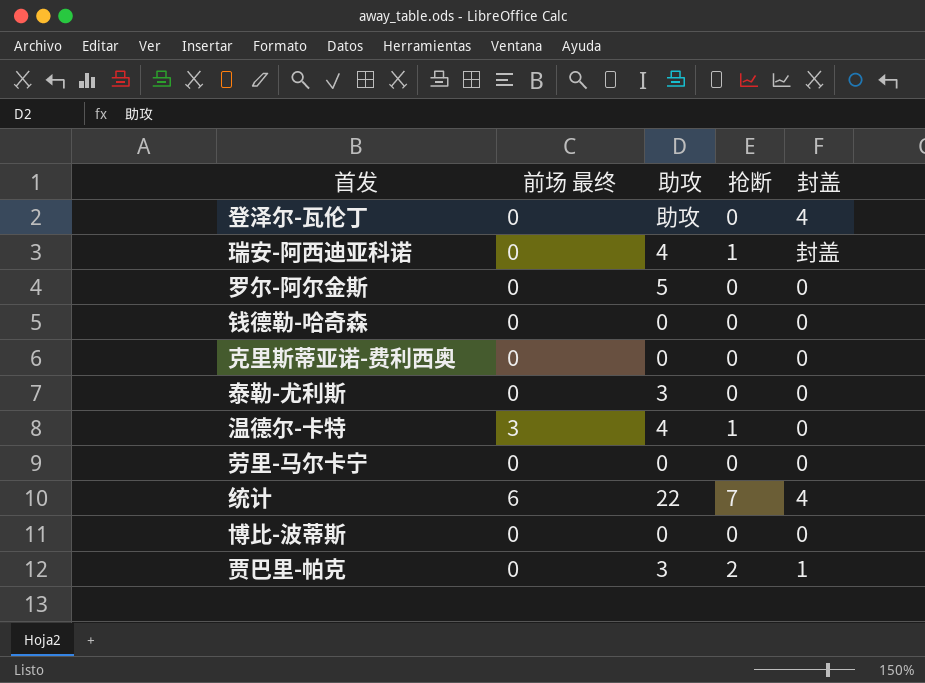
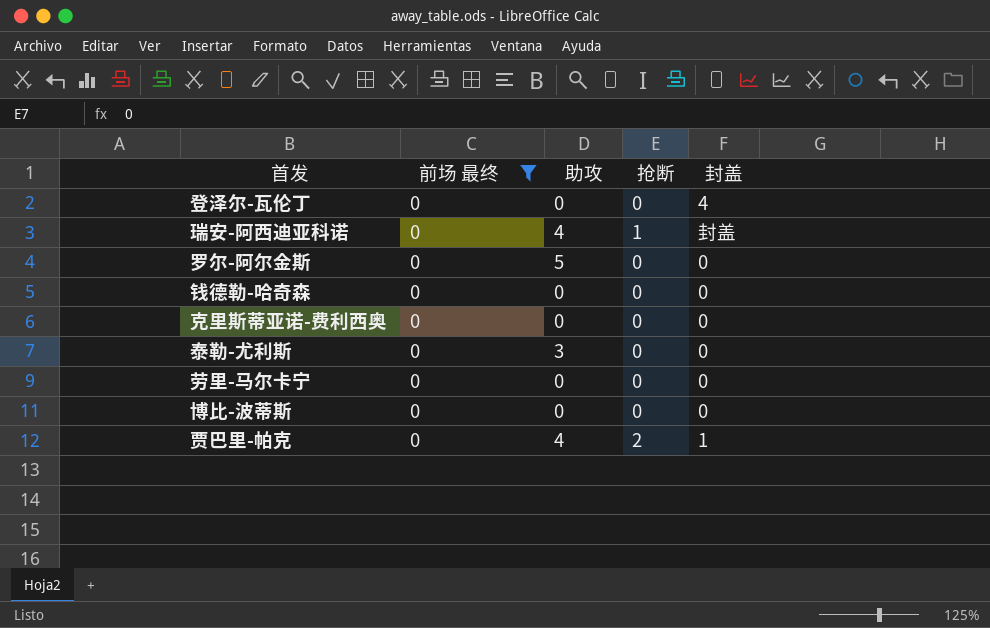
filter: none -> 前场 最终 = 0
登泽尔-瓦伦丁 | 助攻: 助攻 -> 0
贾巴里-帕克 | 助攻: 3 -> 4

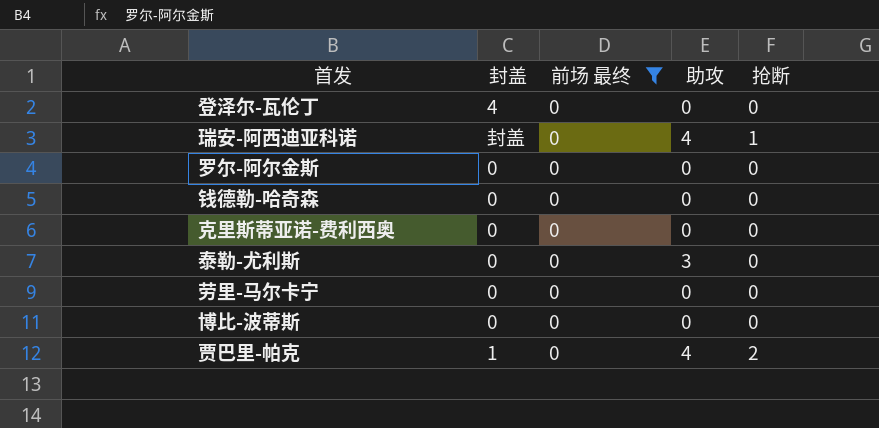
column 封盖 | position: 5 -> 2
罗尔-阿尔金斯 | 助攻: 5 -> 0

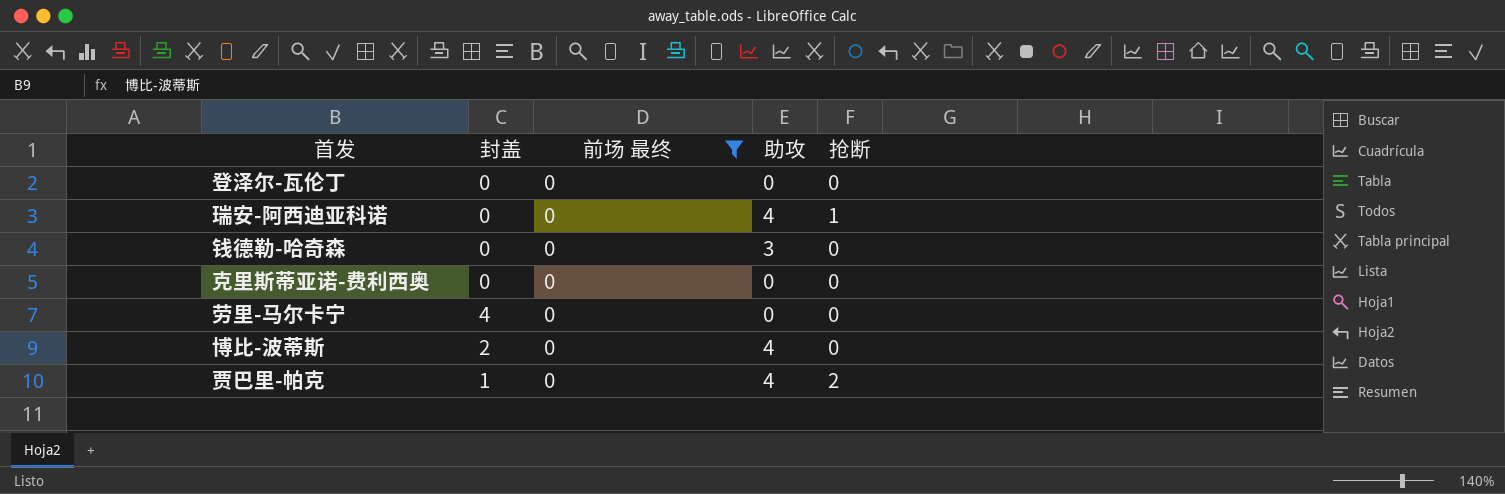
row 罗尔-阿尔金斯: 0 | 0 | 0 | 0 -> none
row 泰勒-尤利斯: 0 | 0 | 3 | 0 -> none
登泽尔-瓦伦丁 | 封盖: 4 -> 0
瑞安-阿西迪亚科诺 | 封盖: 封盖 -> 0
钱德勒-哈奇森 | 助攻: 0 -> 3
劳里-马尔卡宁 | 封盖: 0 -> 4
博比-波蒂斯 | 封盖: 0 -> 2
博比-波蒂斯 | 助攻: 0 -> 4

